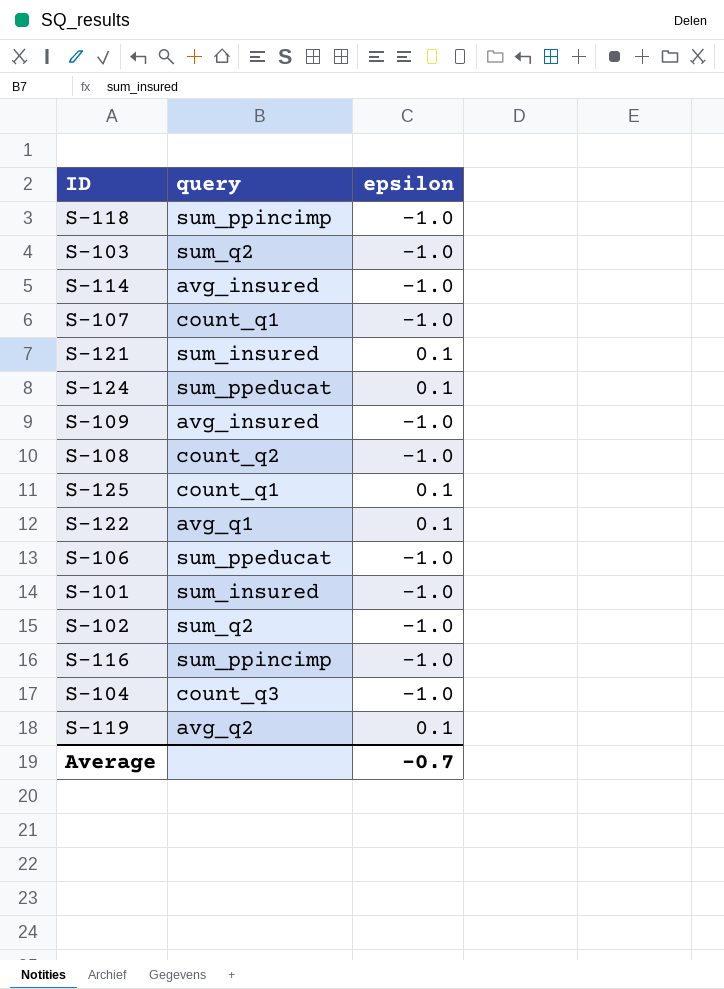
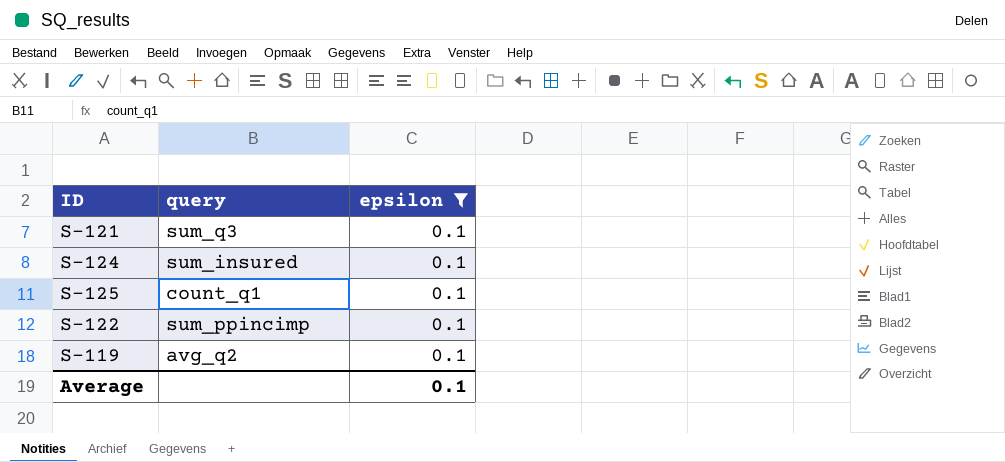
filter: none -> epsilon = 0.1
S-121 | query: sum_insured -> sum_q3
S-124 | query: sum_ppeducat -> sum_insured
S-122 | query: avg_q1 -> sum_ppincimp
Average | epsilon: -0.7 -> 0.1

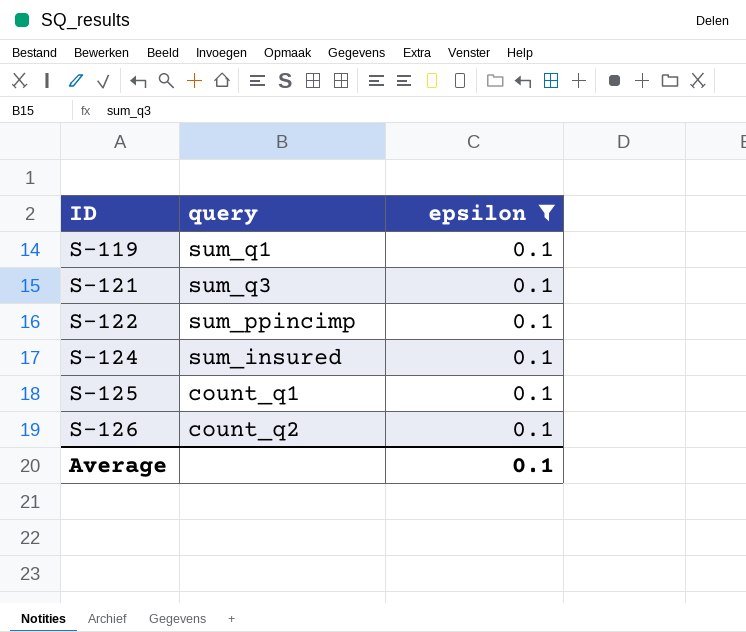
row order: none -> ID ascending
S-119 | query: avg_q2 -> sum_q1
row S-126: none -> count_q2 | 0.1

